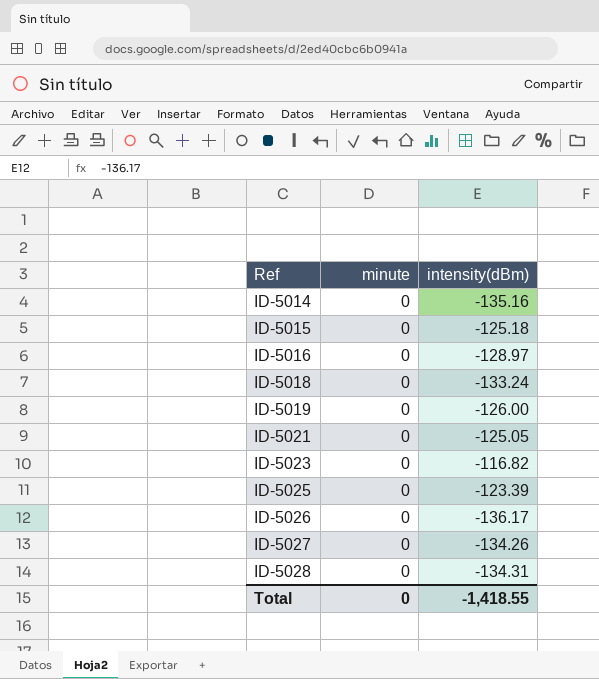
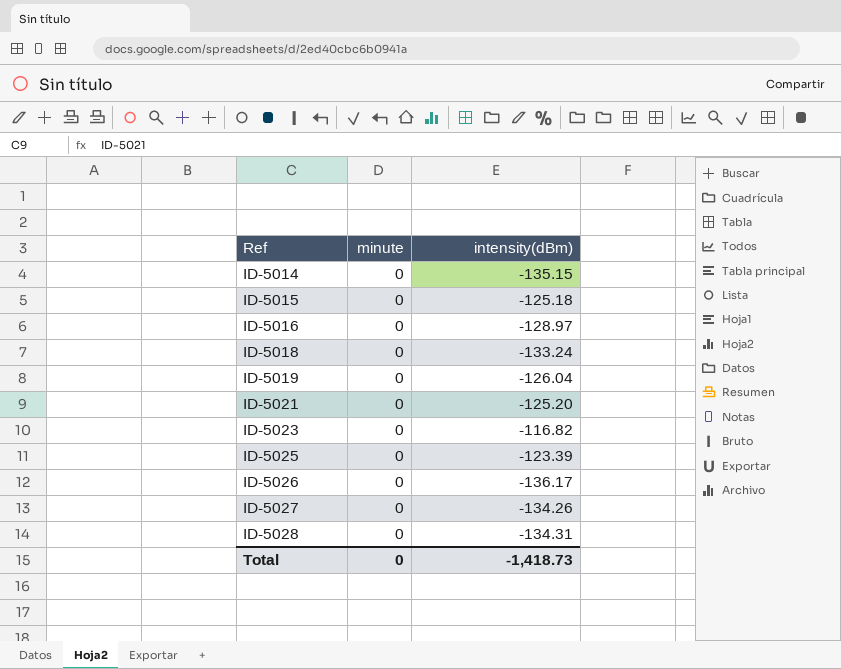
ID-5014 | intensity(dBm): -135.16 -> -135.15
ID-5019 | intensity(dBm): -126.00 -> -126.04
ID-5021 | intensity(dBm): -125.05 -> -125.20
Total | intensity(dBm): -1,418.55 -> -1,418.73

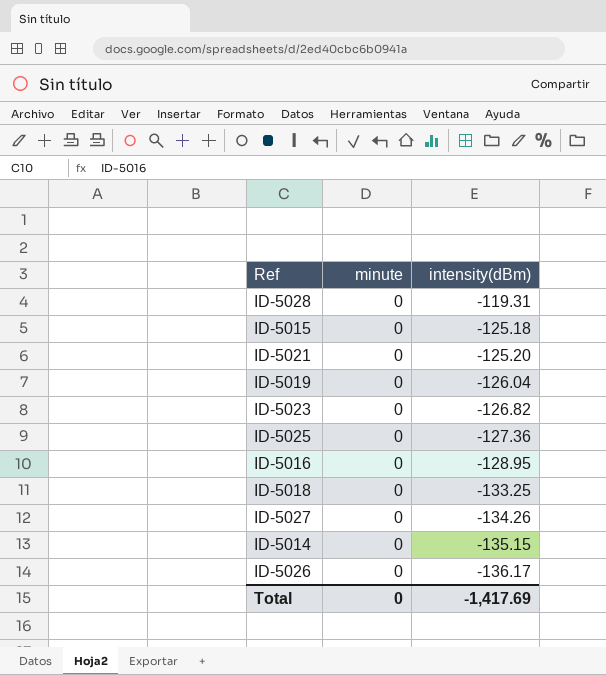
row order: Ref ascending -> intensity(dBm) descending
ID-5028 | intensity(dBm): -134.31 -> -119.31
ID-5023 | intensity(dBm): -116.82 -> -126.82
ID-5025 | intensity(dBm): -123.39 -> -127.36
ID-5016 | intensity(dBm): -128.97 -> -128.95
ID-5018 | intensity(dBm): -133.24 -> -133.25
Total | intensity(dBm): -1,418.73 -> -1,417.69

